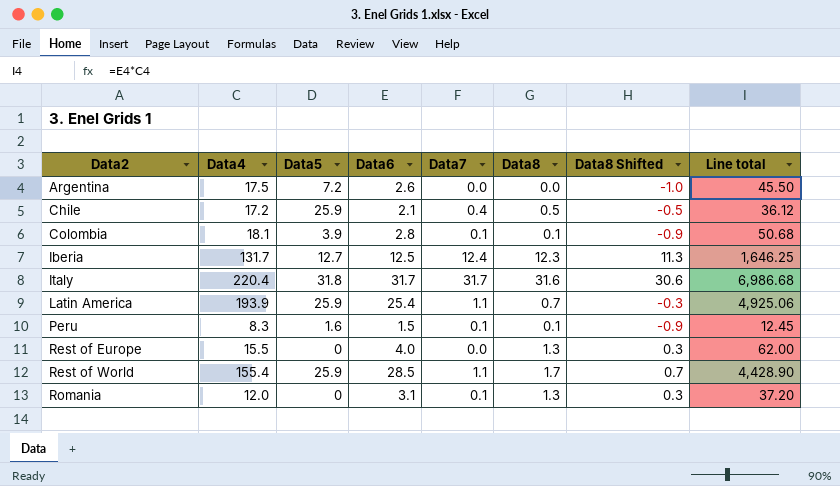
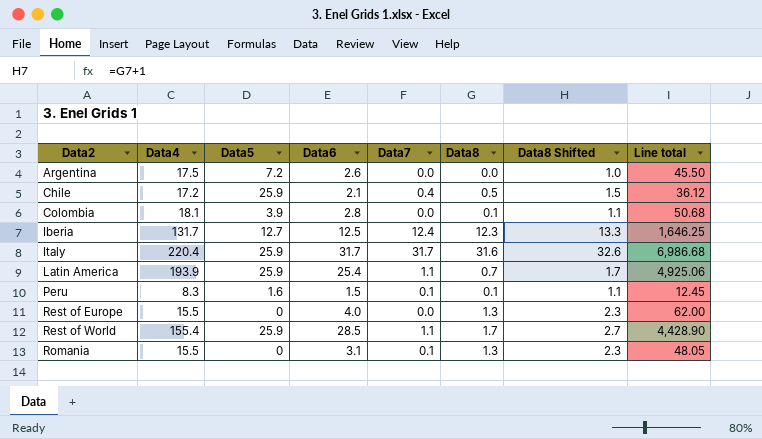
column Data8 Shifted | formula: [Data8] - 1 -> [Data8] + 1
Colombia | Data7: 0.1 -> 0.0
Italy | Data5: 31.8 -> 25.9
Romania | Data4: 12.0 -> 15.5
Romania | Line total: 37.20 -> 48.05

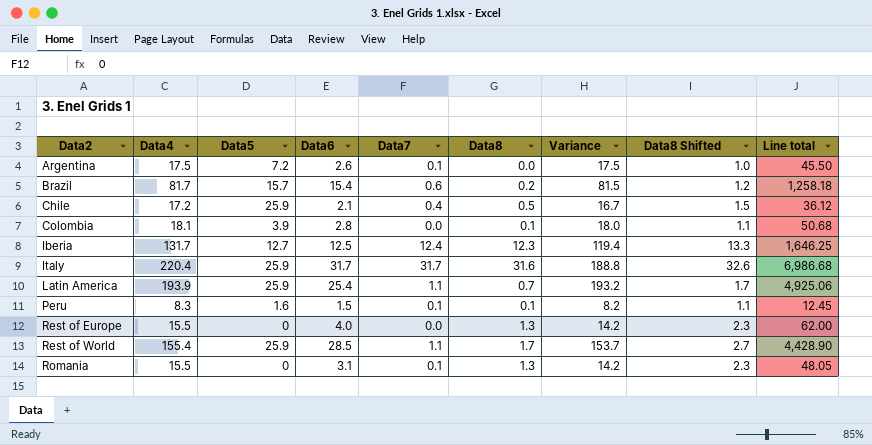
column Variance | formula: none -> [Data4] - [Data8]
Argentina | Data7: 0.0 -> 0.1
row Brazil: none -> 81.7 | 15.7 | 15.4 | 0.6 | 0.2 | 81.5 | 1.2 | 1,258.18

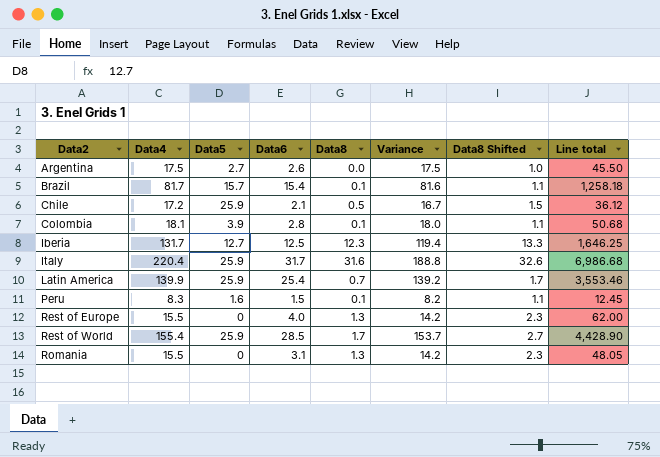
column Data7 | position: 5 -> none
Argentina | Data5: 7.2 -> 2.7
Brazil | Data8: 0.2 -> 0.1
Brazil | Variance: 81.5 -> 81.6
Brazil | Data8 Shifted: 1.2 -> 1.1
Latin America | Data4: 193.9 -> 139.9
Latin America | Variance: 193.2 -> 139.2
Latin America | Line total: 4,925.06 -> 3,553.46

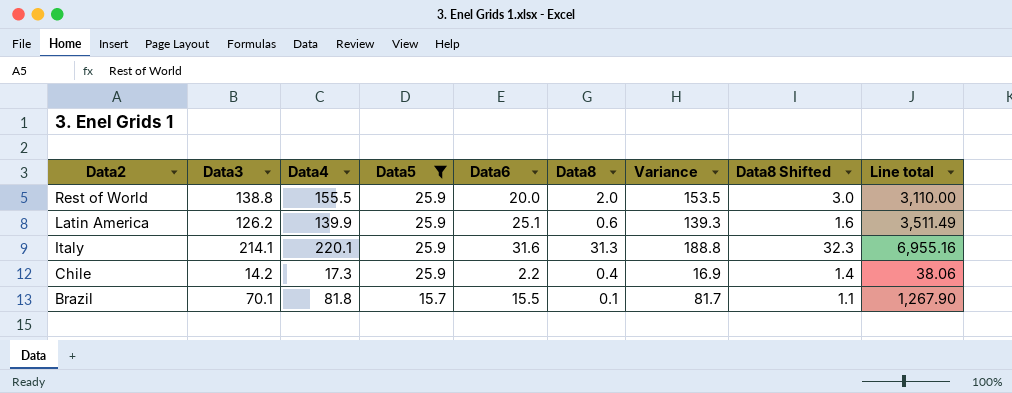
filter: none -> Data5 >= 15.7
row order: Data2 ascending -> Data2 descending
column Data3 | position: none -> 2
Rest of World | Data4: 155.4 -> 155.5
Rest of World | Data6: 28.5 -> 20.0
Rest of World | Data8: 1.7 -> 2.0
Rest of World | Variance: 153.7 -> 153.5
Rest of World | Data8 Shifted: 2.7 -> 3.0
Rest of World | Line total: 4,428.90 -> 3,110.00
Latin America | Data6: 25.4 -> 25.1
Latin America | Data8: 0.7 -> 0.6
Latin America | Variance: 139.2 -> 139.3
Latin America | Data8 Shifted: 1.7 -> 1.6
Latin America | Line total: 3,553.46 -> 3,511.49
Italy | Data4: 220.4 -> 220.1
Italy | Data6: 31.7 -> 31.6
Italy | Data8: 31.6 -> 31.3
Italy | Data8 Shifted: 32.6 -> 32.3
Italy | Line total: 6,986.68 -> 6,955.16
Chile | Data4: 17.2 -> 17.3
Chile | Data6: 2.1 -> 2.2
Chile | Data8: 0.5 -> 0.4
Chile | Variance: 16.7 -> 16.9
Chile | Data8 Shifted: 1.5 -> 1.4
Chile | Line total: 36.12 -> 38.06
Brazil | Data4: 81.7 -> 81.8
Brazil | Data6: 15.4 -> 15.5
Brazil | Variance: 81.6 -> 81.7
Brazil | Line total: 1,258.18 -> 1,267.90

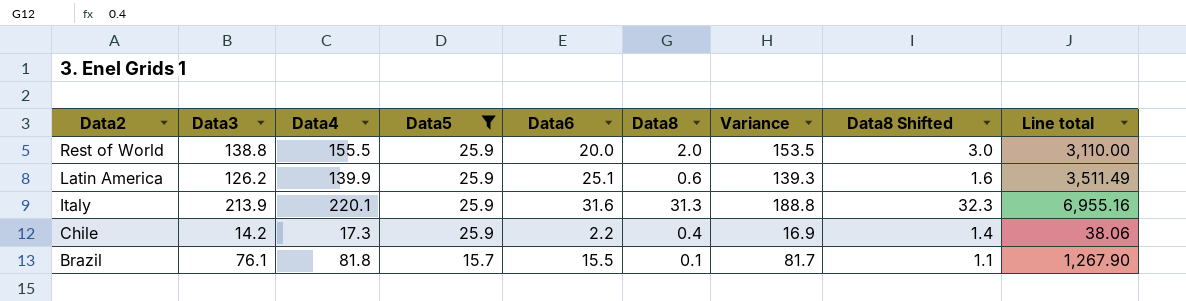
Italy | Data3: 214.1 -> 213.9
Brazil | Data3: 70.1 -> 76.1

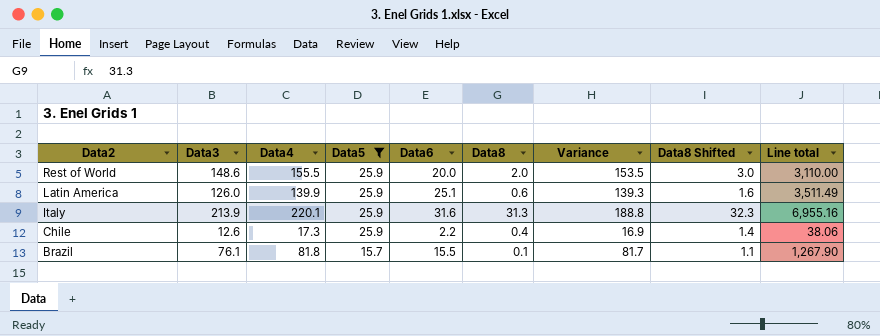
Rest of World | Data3: 138.8 -> 148.6
Latin America | Data3: 126.2 -> 126.0
Chile | Data3: 14.2 -> 12.6

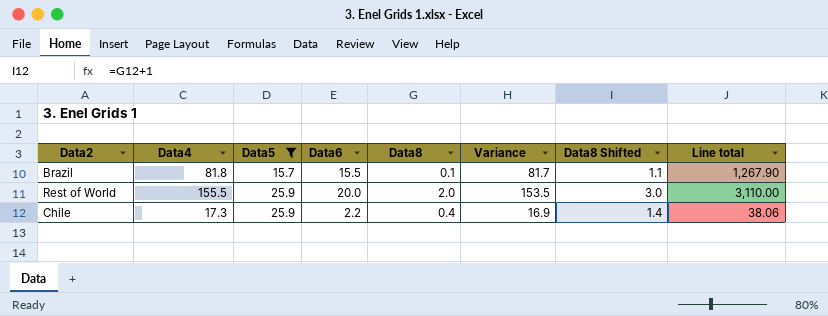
row order: Data2 descending -> Data5 ascending
column Data3 | position: 2 -> none
row Latin America: 126.0 | 139.9 | 25.9 | 25.1 | 0.6 | 139.3 | 1.6 | 3,511.49 -> none
row Italy: 213.9 | 220.1 | 25.9 | 31.6 | 31.3 | 188.8 | 32.3 | 6,955.16 -> none

